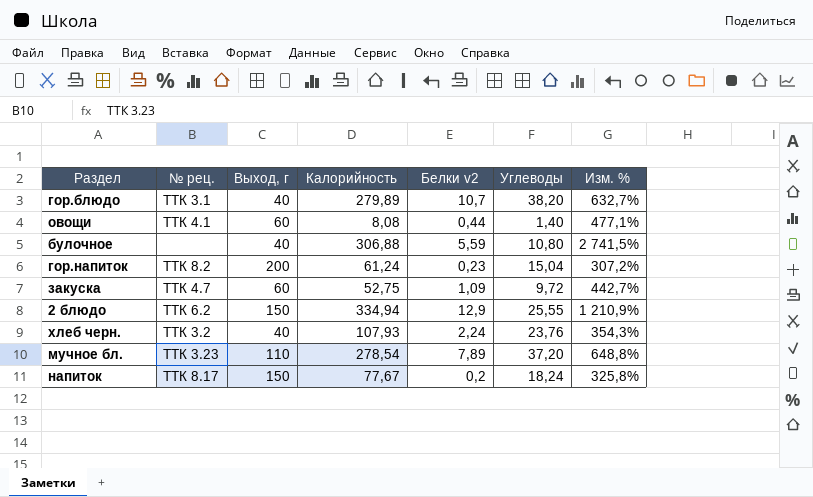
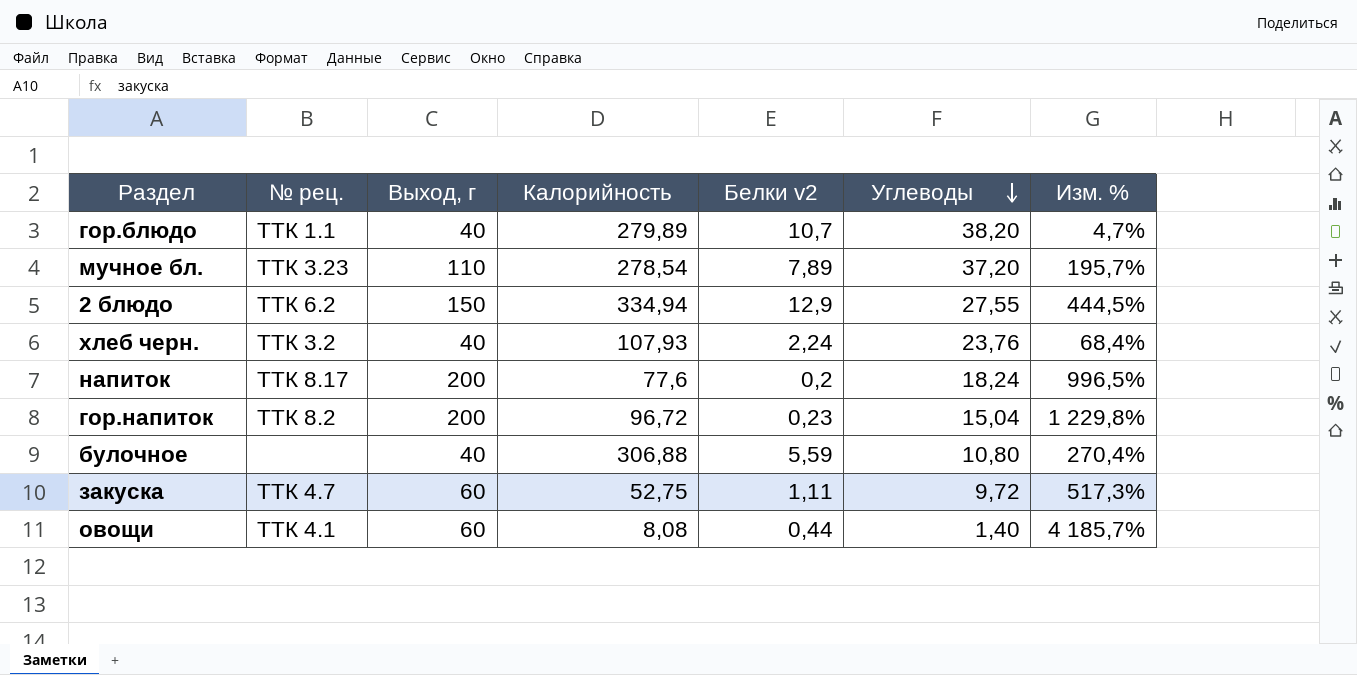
row order: none -> Углеводы descending
column Изм. % | formula: ([Калорийность] - [Углеводы]) / [Углеводы] -> ([Выход, г] - [Углеводы]) / [Углеводы]
гор.блюдо | № рец.: ТТК 3.1 -> ТТК 1.1
2 блюдо | Углеводы: 25,55 -> 27,55
напиток | Выход, г: 150 -> 200
напиток | Калорийность: 77,67 -> 77,6
гор.напиток | Калорийность: 61,24 -> 96,72
закуска | Белки v2: 1,09 -> 1,11

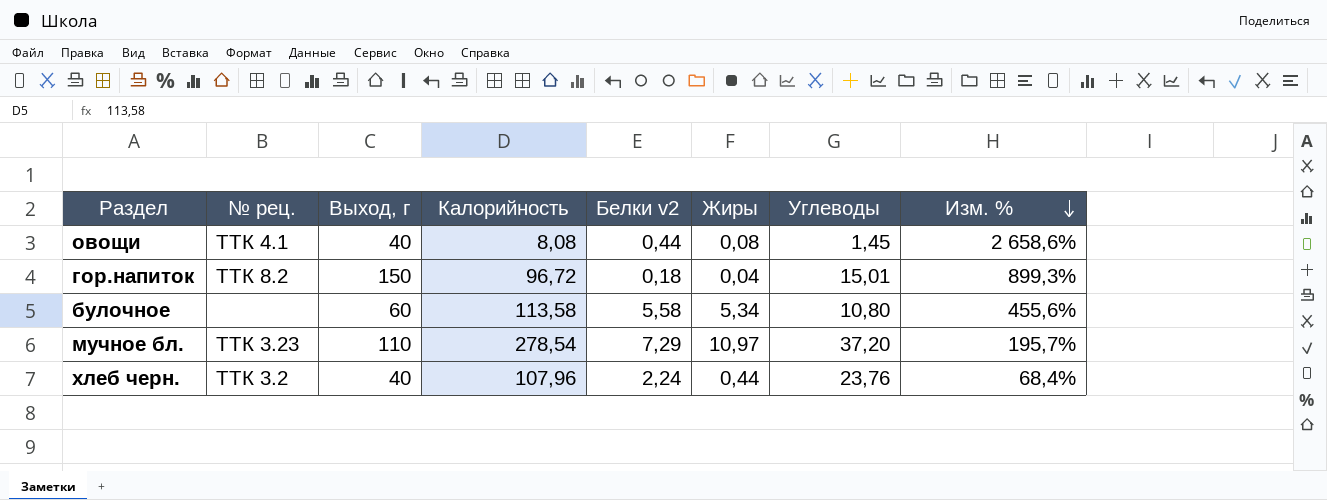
row order: Углеводы descending -> Изм. % descending
column Жиры | position: none -> 6
row гор.блюдо: ТТК 1.1 | 40 | 279,89 | 10,7 | 38,20 | 4,7% -> none
row 2 блюдо: ТТК 6.2 | 150 | 334,94 | 12,9 | 27,55 | 444,5% -> none
row напиток: ТТК 8.17 | 200 | 77,6 | 0,2 | 18,24 | 996,5% -> none
row закуска: ТТК 4.7 | 60 | 52,75 | 1,11 | 9,72 | 517,3% -> none
овощи | Выход, г: 60 -> 40
овощи | Углеводы: 1,40 -> 1,45
овощи | Изм. %: 4 185,7% -> 2 658,6%
гор.напиток | Выход, г: 200 -> 150
гор.напиток | Белки v2: 0,23 -> 0,18
гор.напиток | Углеводы: 15,04 -> 15,01
гор.напиток | Изм. %: 1 229,8% -> 899,3%
булочное | Выход, г: 40 -> 60
булочное | Калорийность: 306,88 -> 113,58
булочное | Белки v2: 5,59 -> 5,58
булочное | Изм. %: 270,4% -> 455,6%
мучное бл. | Белки v2: 7,89 -> 7,29
хлеб черн. | Калорийность: 107,93 -> 107,96

